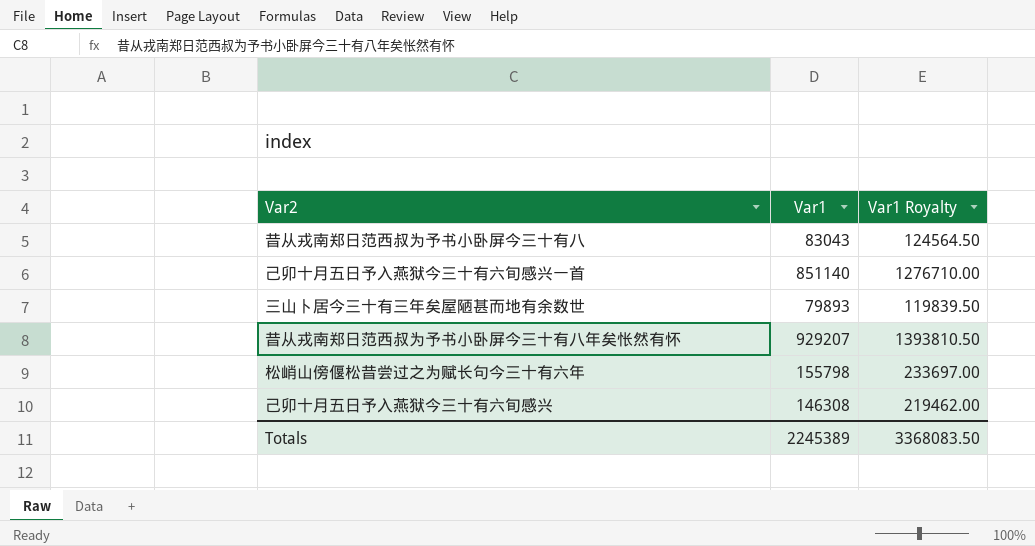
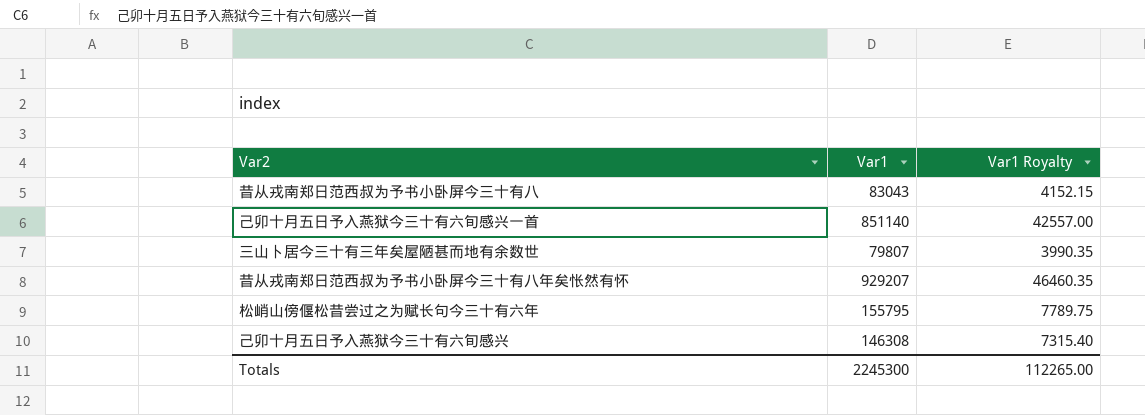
column Var1 Royalty | formula: [Var1] * 1.5 -> [Var1] * 0.05
三山卜居今三十有三年矣屋陋甚而地有余数世 | Var1: 79893 -> 79807
松峭山傍偃松昔尝过之为赋长句今三十有六年 | Var1: 155798 -> 155795
Totals | Var1: 2245389 -> 2245300
Totals | Var1 Royalty: 3368083.50 -> 112265.00

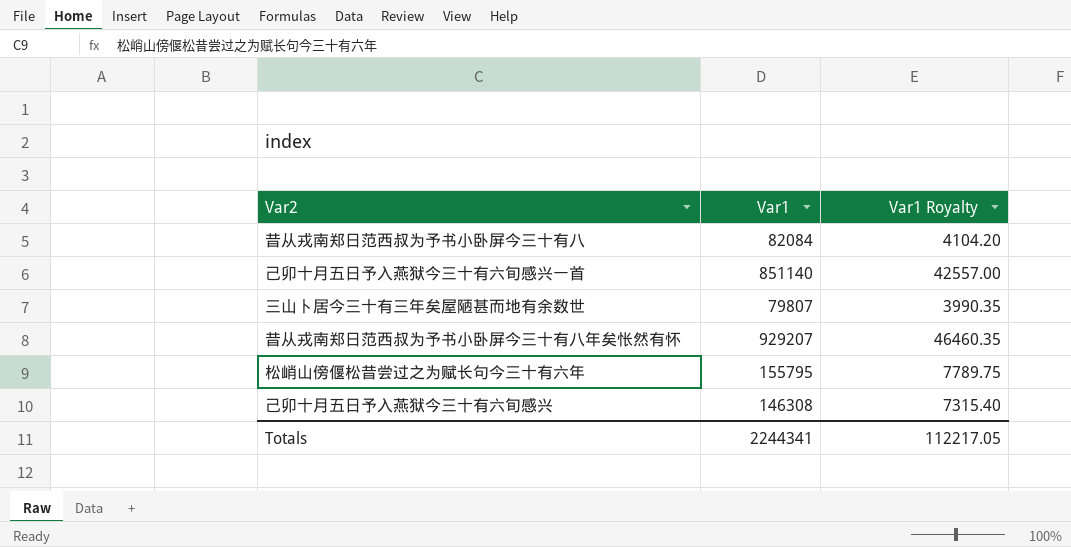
昔从戎南郑日范西叔为予书小卧屏今三十有八 | Var1: 83043 -> 82084
昔从戎南郑日范西叔为予书小卧屏今三十有八 | Var1 Royalty: 4152.15 -> 4104.20
Totals | Var1: 2245300 -> 2244341
Totals | Var1 Royalty: 112265.00 -> 112217.05

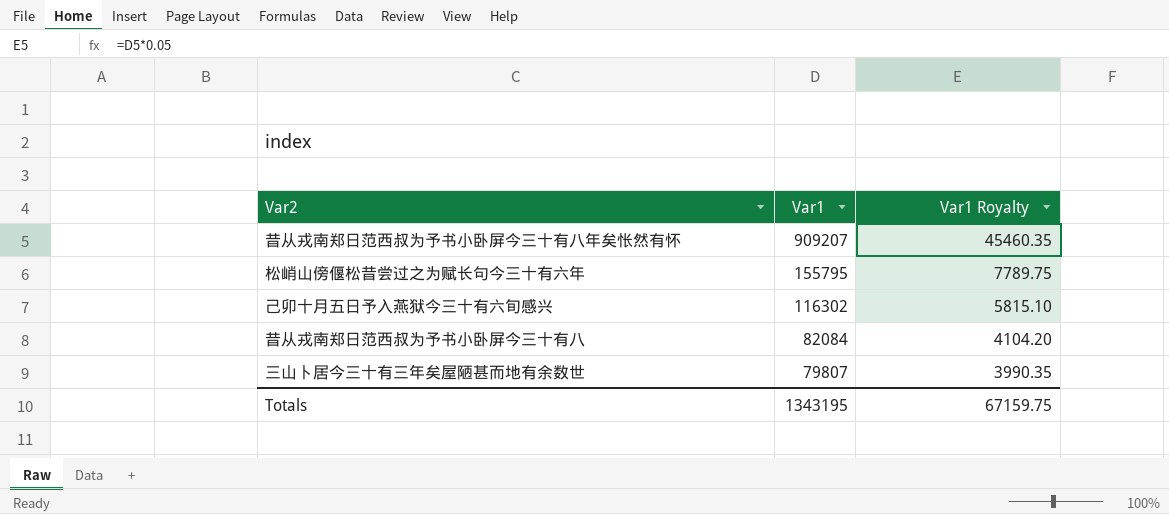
row order: none -> Var1 descending
row 己卯十月五日予入燕狱今三十有六旬感兴一首: 851140 | 42557.00 -> none
昔从戎南郑日范西叔为予书小卧屏今三十有八年矣怅然有怀 | Var1: 929207 -> 909207
昔从戎南郑日范西叔为予书小卧屏今三十有八年矣怅然有怀 | Var1 Royalty: 46460.35 -> 45460.35
己卯十月五日予入燕狱今三十有六旬感兴 | Var1: 146308 -> 116302
己卯十月五日予入燕狱今三十有六旬感兴 | Var1 Royalty: 7315.40 -> 5815.10
Totals | Var1: 2244341 -> 1343195
Totals | Var1 Royalty: 112217.05 -> 67159.75

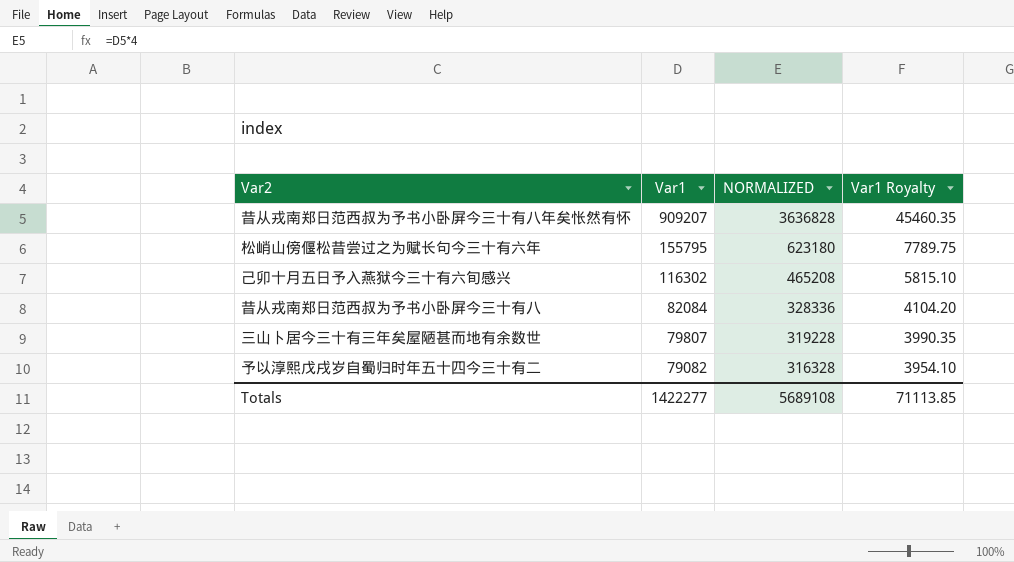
column NORMALIZED | formula: none -> [Var1] * 4
row 予以淳熙戊戌岁自蜀归时年五十四今三十有二: none -> 79082 | 316328 | 3954.10
Totals | Var1: 1343195 -> 1422277
Totals | Var1 Royalty: 67159.75 -> 71113.85

